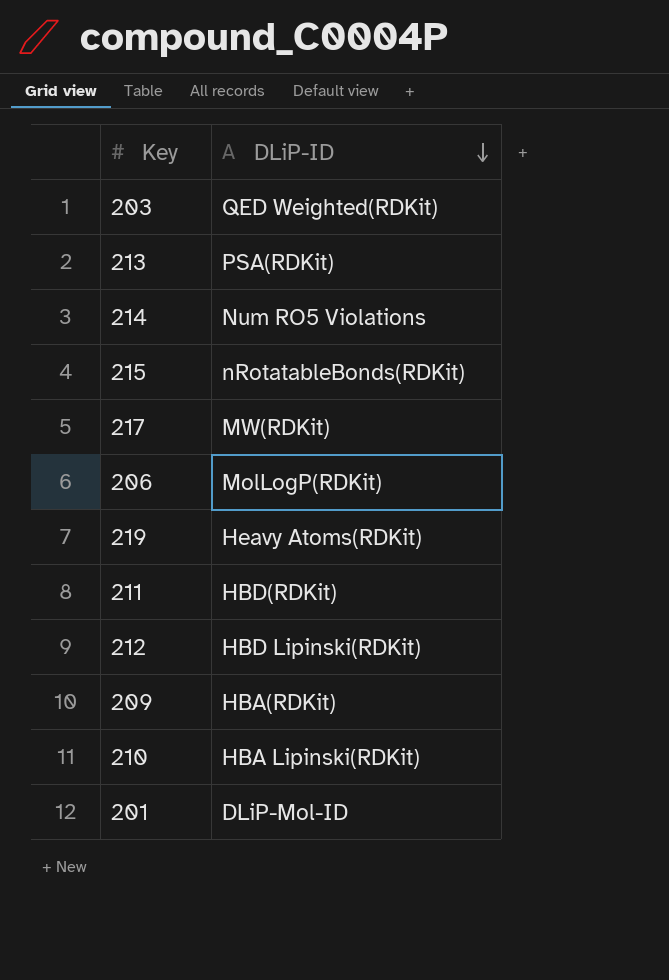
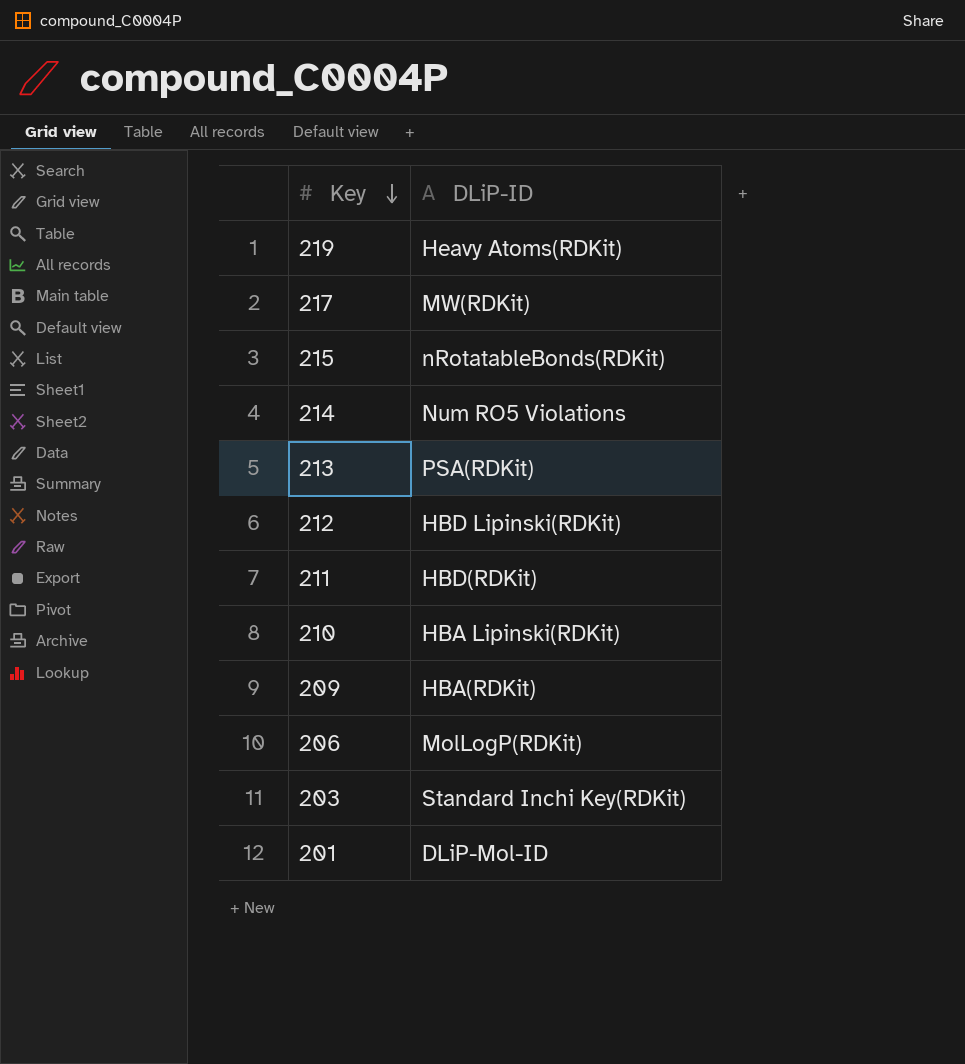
row order: DLiP-ID descending -> Key descending
203 | DLiP-ID: QED Weighted(RDKit) -> Standard Inchi Key(RDKit)

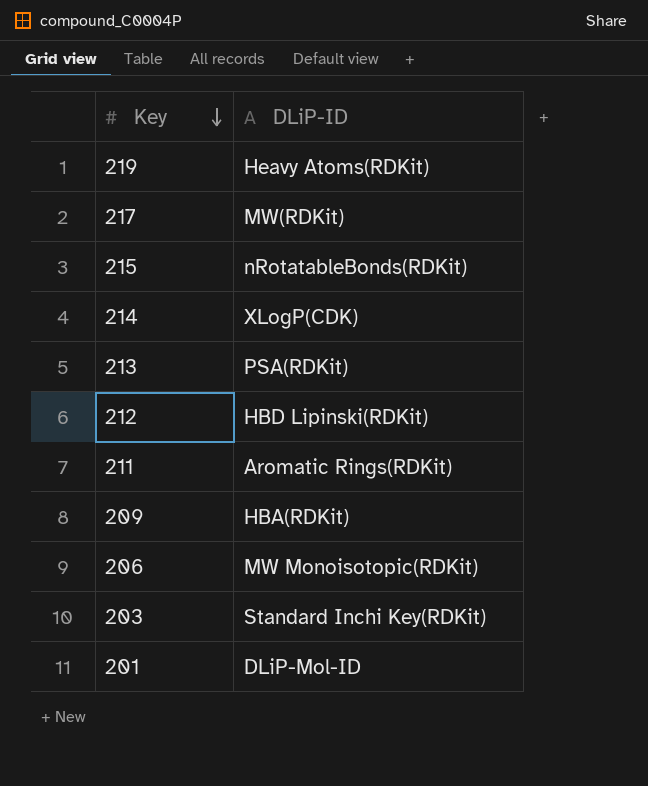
row 210: HBA Lipinski(RDKit) -> none
214 | DLiP-ID: Num RO5 Violations -> XLogP(CDK)
211 | DLiP-ID: HBD(RDKit) -> Aromatic Rings(RDKit)
206 | DLiP-ID: MolLogP(RDKit) -> MW Monoisotopic(RDKit)

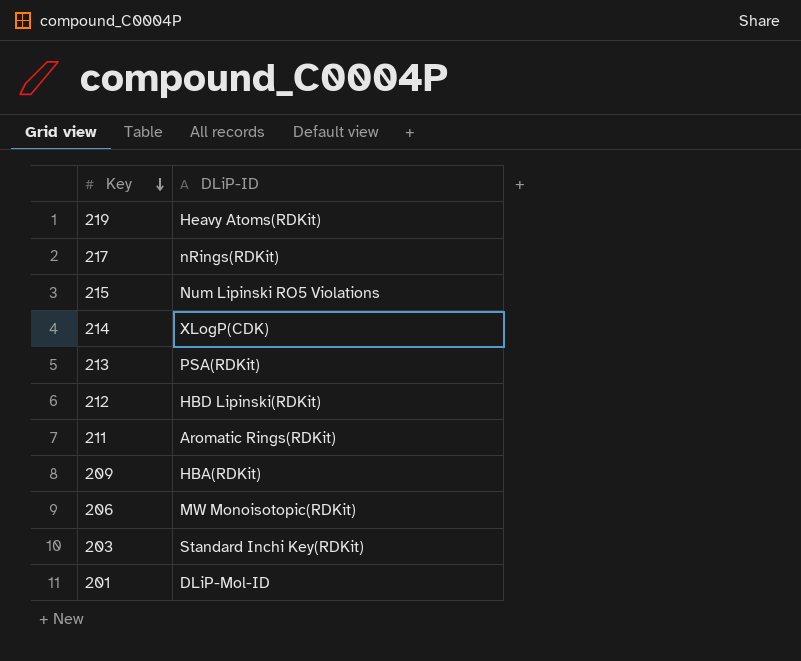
217 | DLiP-ID: MW(RDKit) -> nRings(RDKit)
215 | DLiP-ID: nRotatableBonds(RDKit) -> Num Lipinski RO5 Violations

